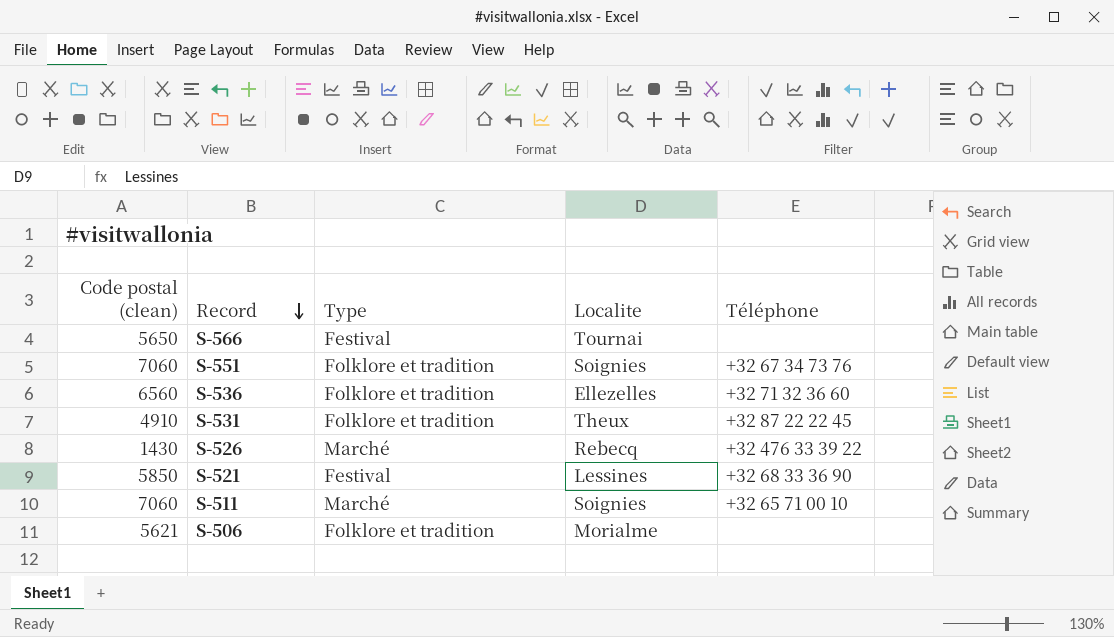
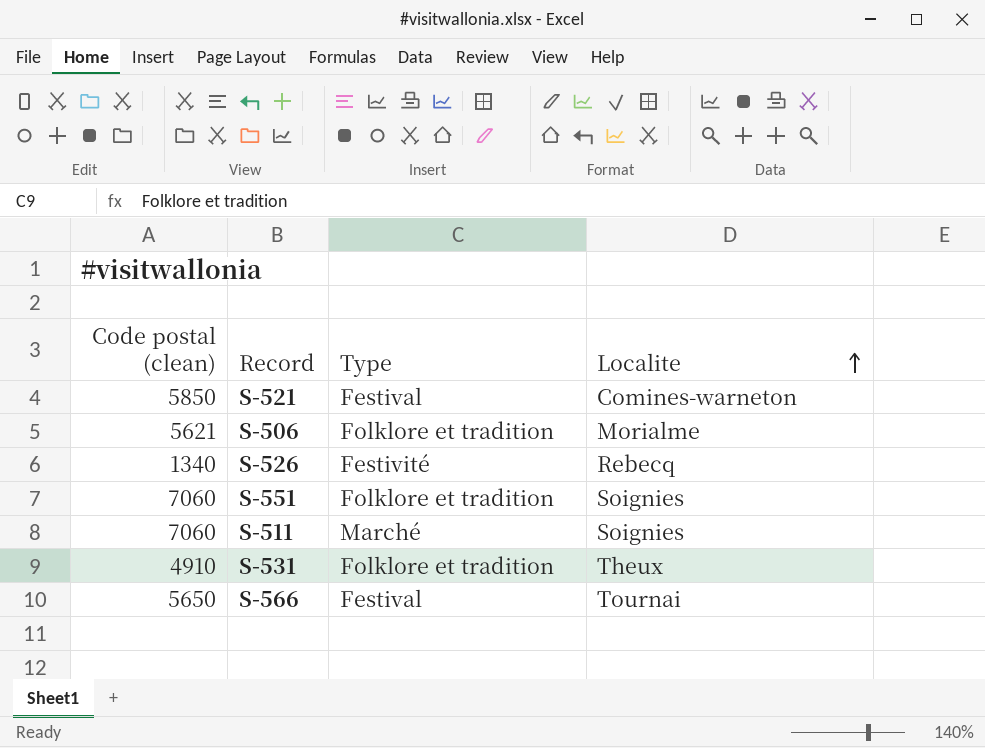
row order: Record descending -> Localite ascending
column Téléphone | position: 5 -> none
row S-536: 6560 | Folklore et tradition | Ellezelles | +32 71 32 36 60 -> none
S-521 | Localite: Lessines -> Comines-warneton
S-526 | Code postal (clean): 1430 -> 1340
S-526 | Type: Marché -> Festivité

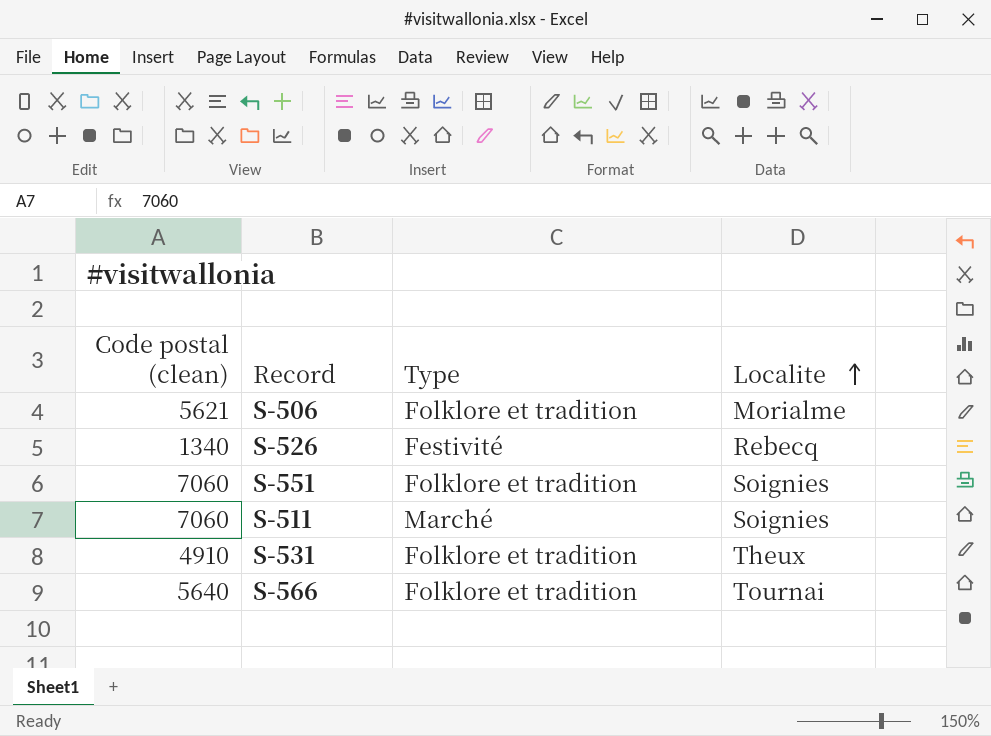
row S-521: 5850 | Festival | Comines-warneton -> none
S-566 | Code postal (clean): 5650 -> 5640
S-566 | Type: Festival -> Folklore et tradition

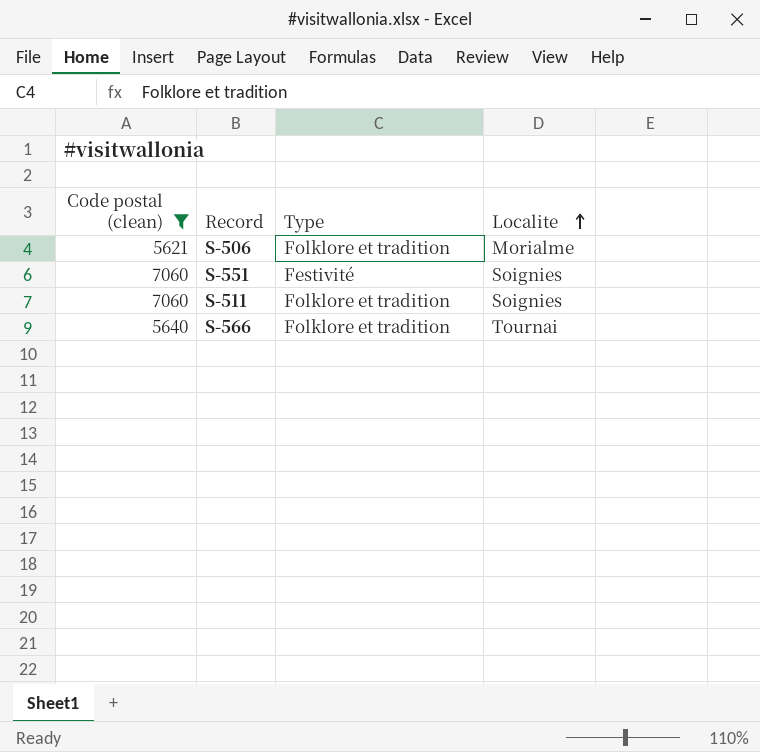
filter: none -> Code postal (clean) >= 5621
S-551 | Type: Folklore et tradition -> Festivité
S-511 | Type: Marché -> Folklore et tradition

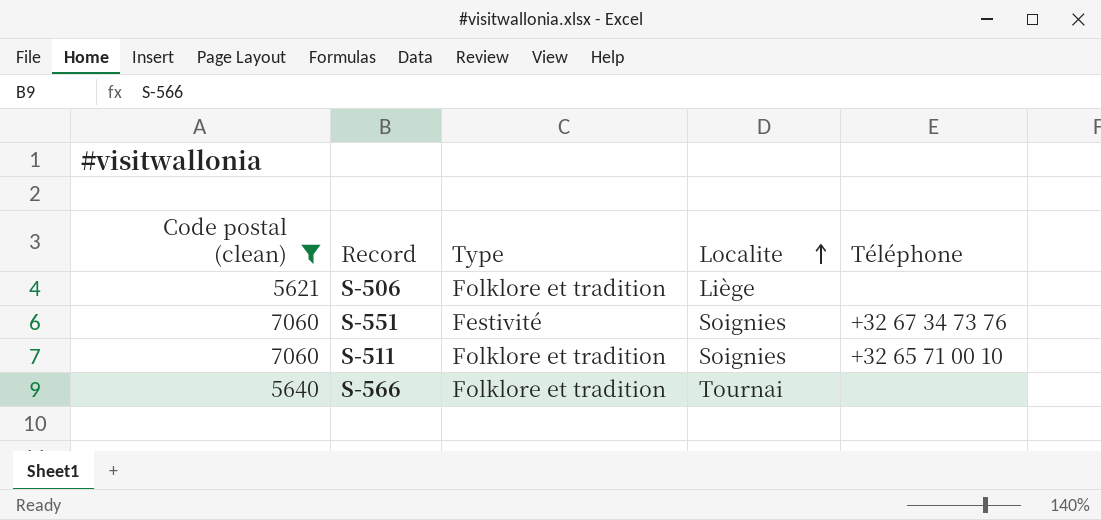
column Téléphone | position: none -> 5
S-506 | Localite: Morialme -> Liège

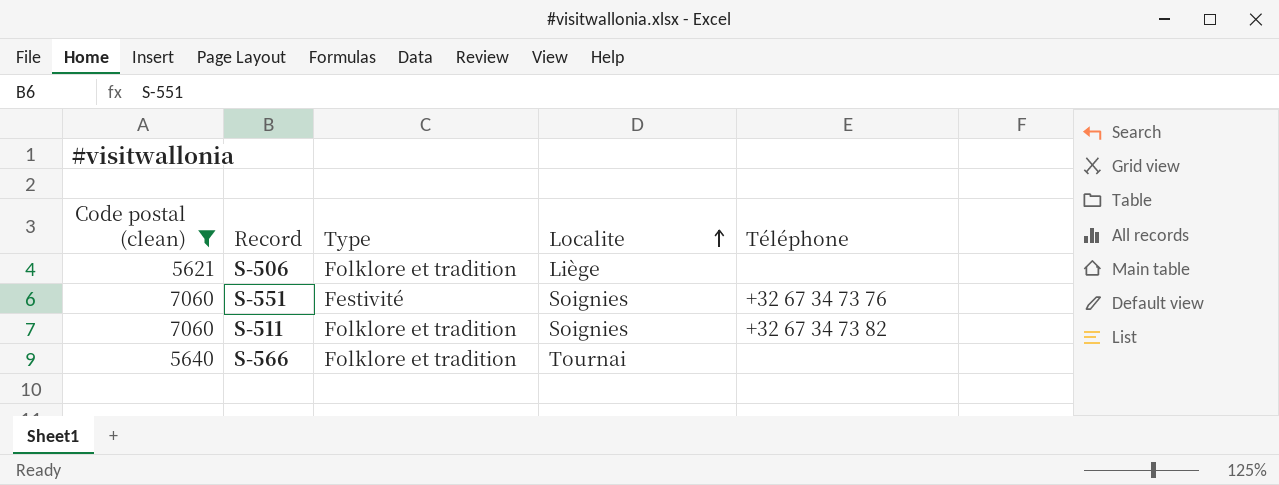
S-511 | Téléphone: +32 65 71 00 10 -> +32 67 34 73 82

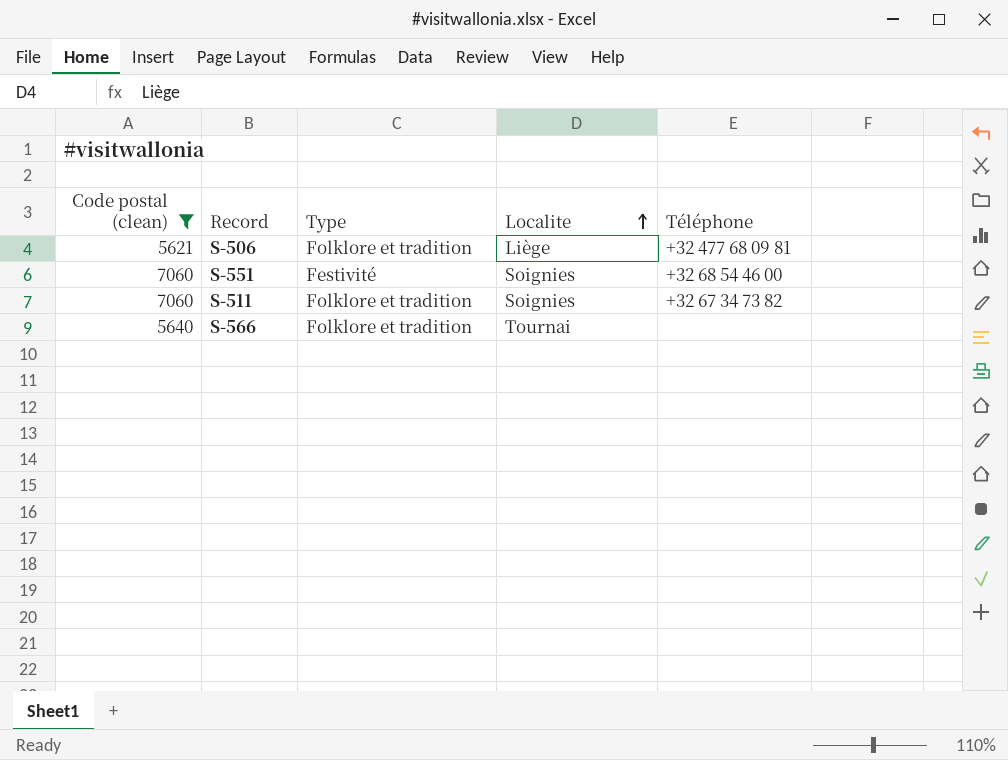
S-506 | Téléphone: none -> +32 477 68 09 81
S-551 | Téléphone: +32 67 34 73 76 -> +32 68 54 46 00

